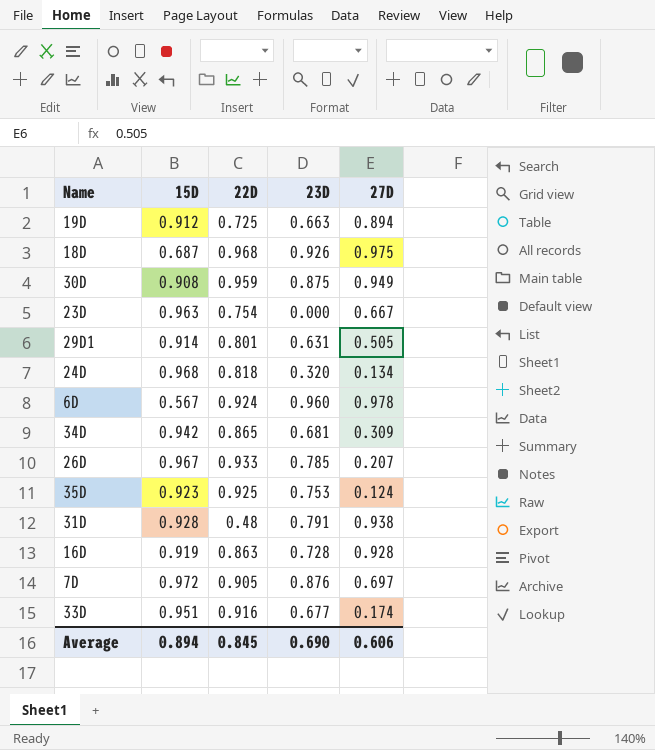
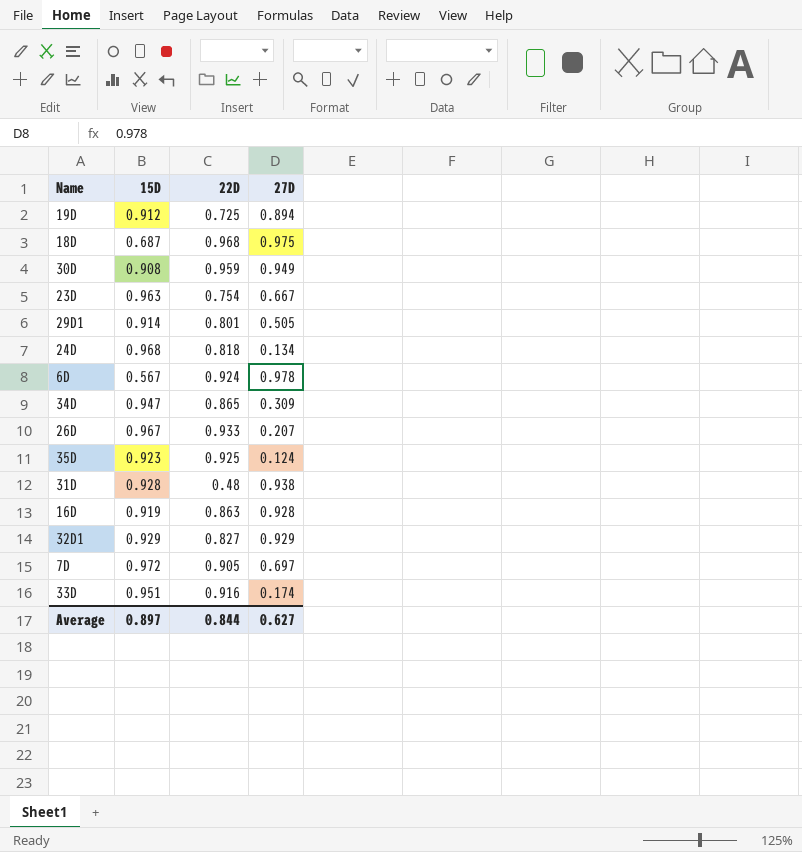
column 23D | position: 4 -> none
34D | 15D: 0.942 -> 0.947
row 32D1: none -> 0.929 | 0.827 | 0.929
Average | 15D: 0.894 -> 0.897
Average | 22D: 0.845 -> 0.844
Average | 27D: 0.606 -> 0.627

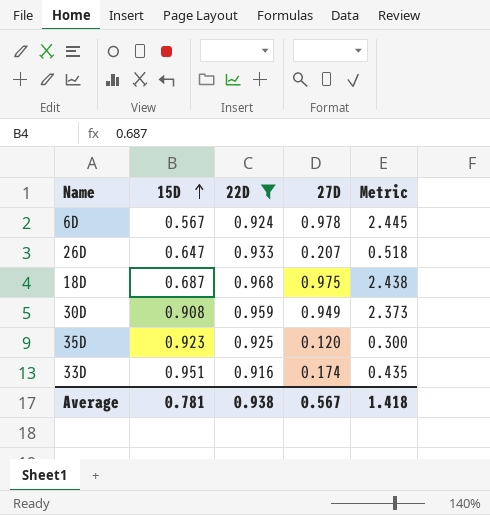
filter: none -> 22D >= 0.916
row order: none -> 15D ascending
column Metric | formula: none -> [27D] * 2.5
26D | 15D: 0.967 -> 0.647
35D | 27D: 0.124 -> 0.120
Average | 15D: 0.897 -> 0.781
Average | 22D: 0.844 -> 0.938
Average | 27D: 0.627 -> 0.567

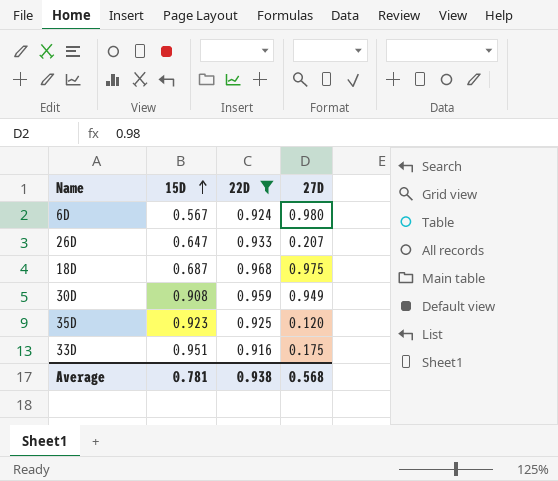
column Metric | formula: [27D] * 2.5 -> none
6D | 27D: 0.978 -> 0.980
33D | 27D: 0.174 -> 0.175
Average | 27D: 0.567 -> 0.568

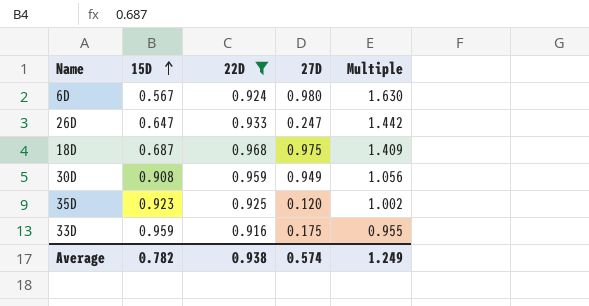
column Multiple | formula: none -> [22D] / [15D]
26D | 27D: 0.207 -> 0.247
33D | 15D: 0.951 -> 0.959
Average | 15D: 0.781 -> 0.782
Average | 27D: 0.568 -> 0.574

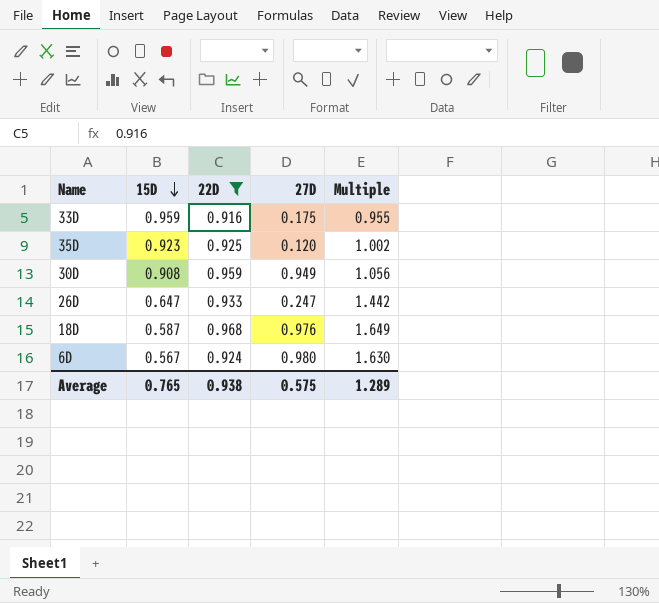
row order: 15D ascending -> 15D descending
18D | 15D: 0.687 -> 0.587
18D | 27D: 0.975 -> 0.976
18D | Multiple: 1.409 -> 1.649
Average | 15D: 0.782 -> 0.765
Average | 27D: 0.574 -> 0.575
Average | Multiple: 1.249 -> 1.289

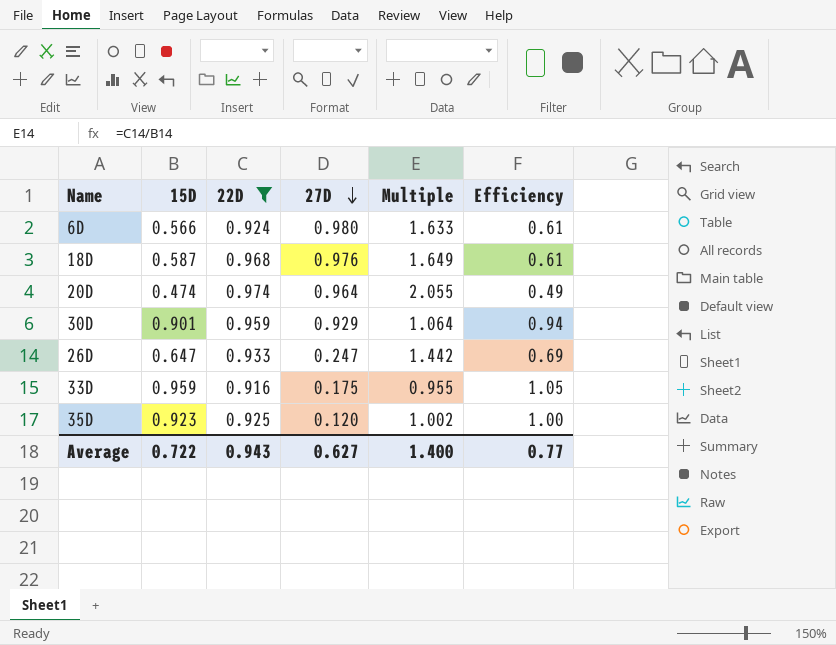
row order: 15D descending -> 27D descending
column Efficiency | formula: none -> [15D] / [22D]
6D | 15D: 0.567 -> 0.566
6D | Multiple: 1.630 -> 1.633
row 20D: none -> 0.474 | 0.974 | 0.964 | 2.055 | 0.49
30D | 15D: 0.908 -> 0.901
30D | 27D: 0.949 -> 0.929
30D | Multiple: 1.056 -> 1.064
Average | 15D: 0.765 -> 0.722
Average | 22D: 0.938 -> 0.943
Average | 27D: 0.575 -> 0.627
Average | Multiple: 1.289 -> 1.400

